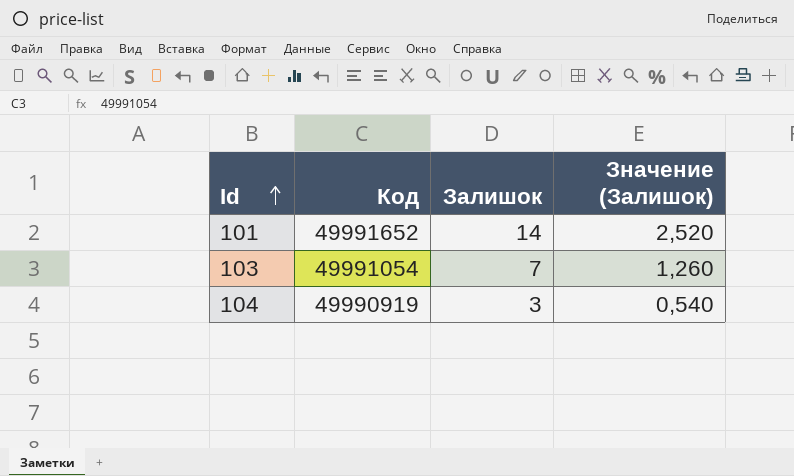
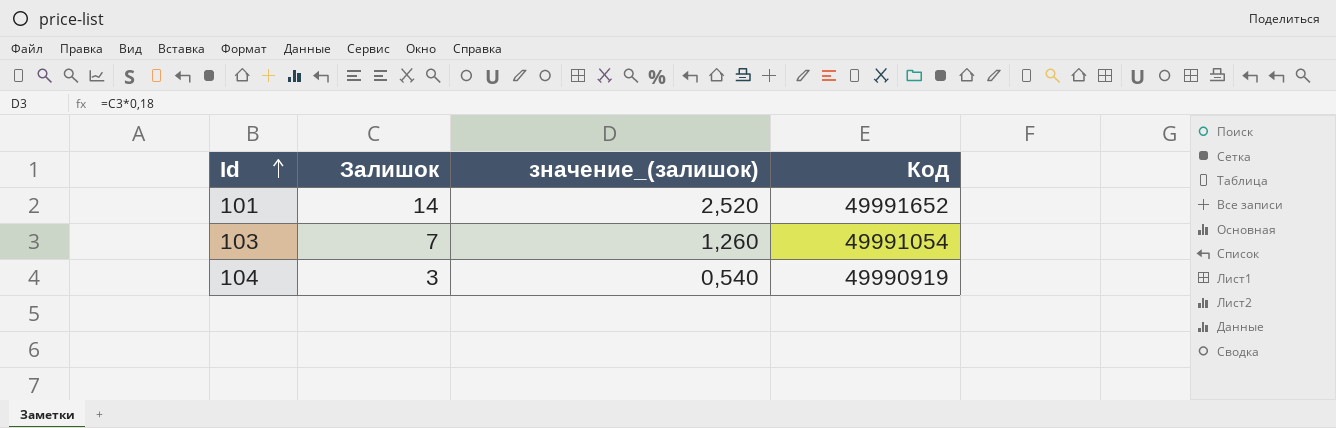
column name: Значение (Залишок) -> значение_(залишок)
column Код | position: 2 -> 4

